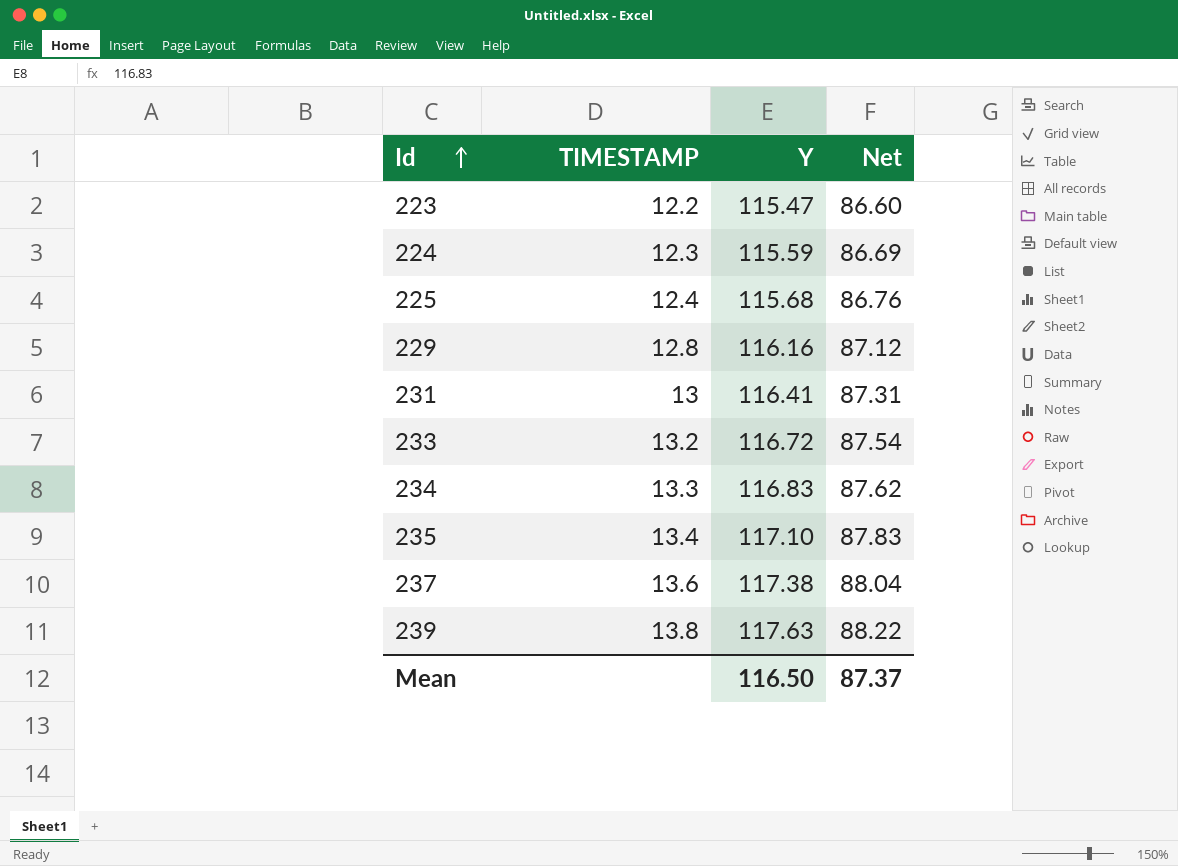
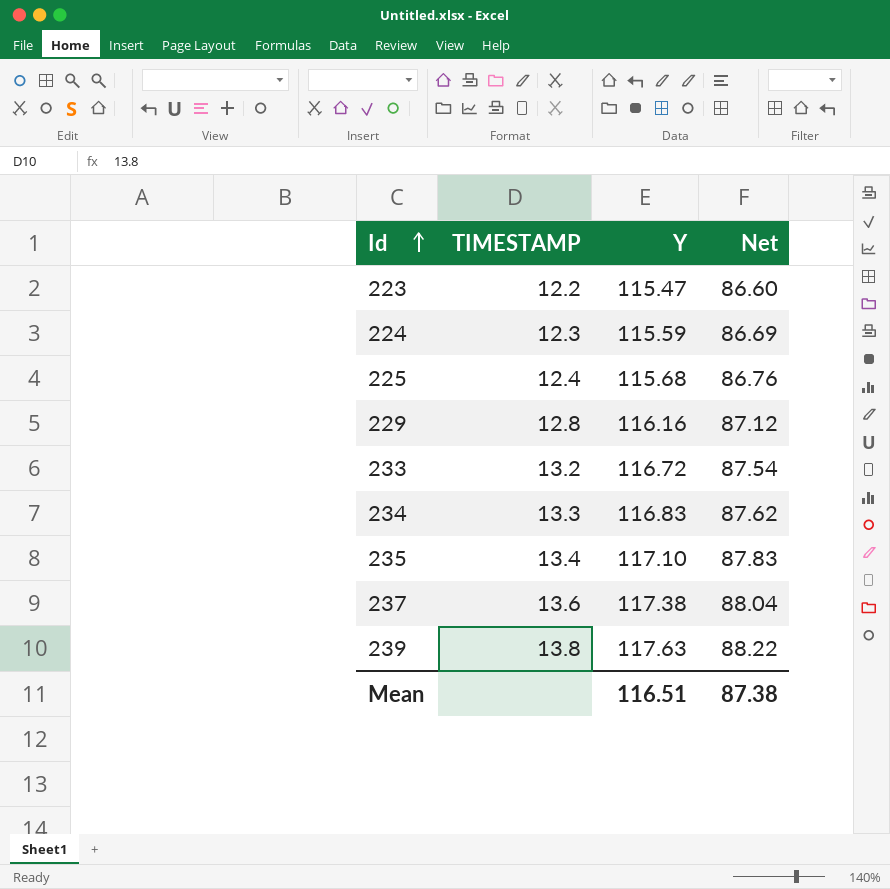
row 231: 13 | 116.41 | 87.31 -> none
Mean | Y: 116.50 -> 116.51
Mean | Net: 87.37 -> 87.38

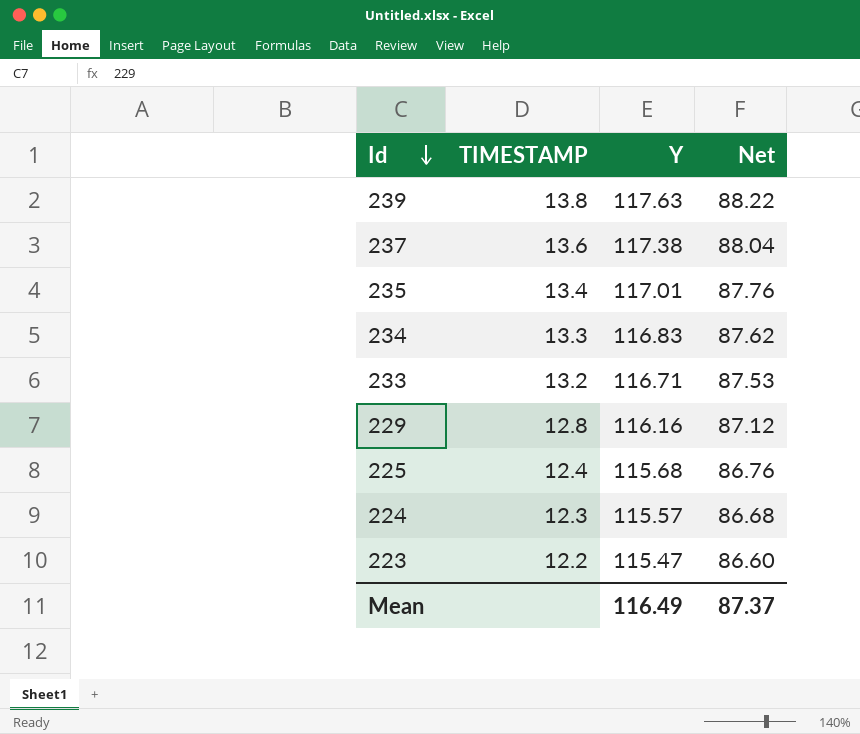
row order: Id ascending -> Id descending
235 | Y: 117.10 -> 117.01
235 | Net: 87.83 -> 87.76
233 | Y: 116.72 -> 116.71
233 | Net: 87.54 -> 87.53
224 | Y: 115.59 -> 115.57
224 | Net: 86.69 -> 86.68
Mean | Y: 116.51 -> 116.49
Mean | Net: 87.38 -> 87.37

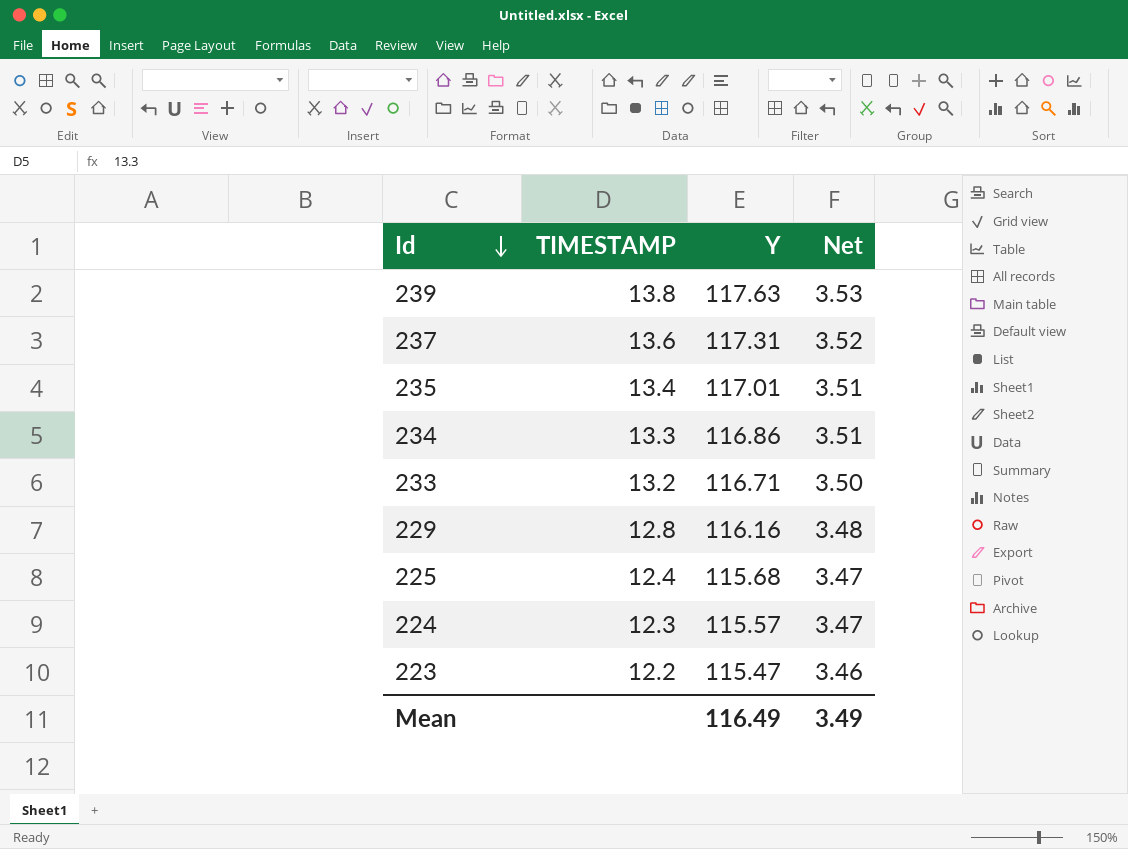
column Net | formula: [Y] * 0.75 -> [Y] * 0.03
237 | Y: 117.38 -> 117.31
234 | Y: 116.83 -> 116.86
Mean | Net: 87.37 -> 3.49

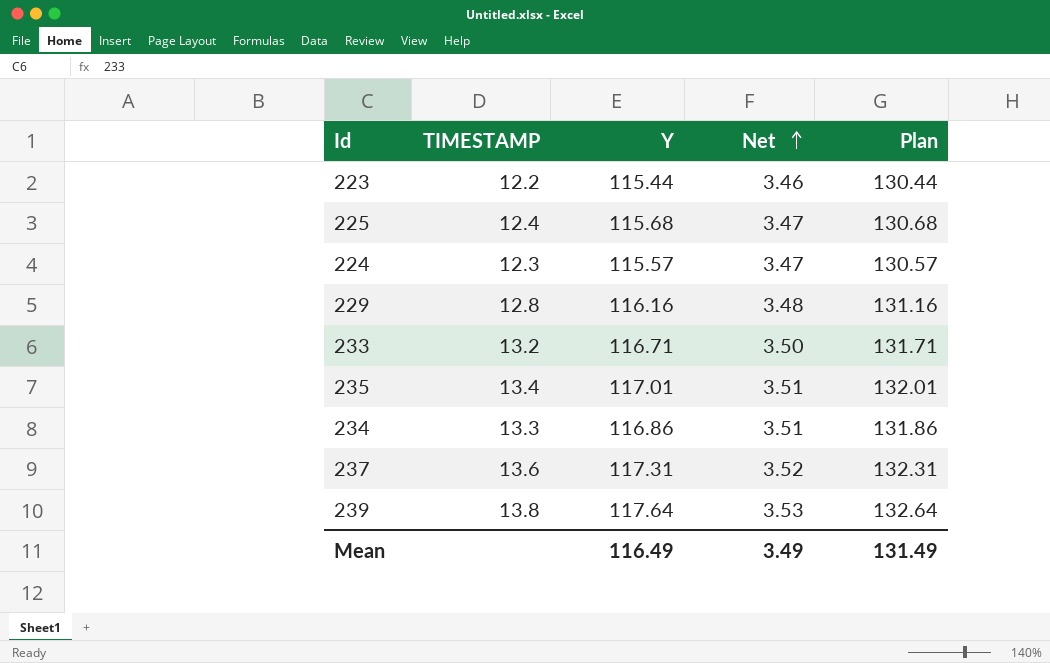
row order: Id descending -> Net ascending
column Plan | formula: none -> [Y] + 15
223 | Y: 115.47 -> 115.44
239 | Y: 117.63 -> 117.64

